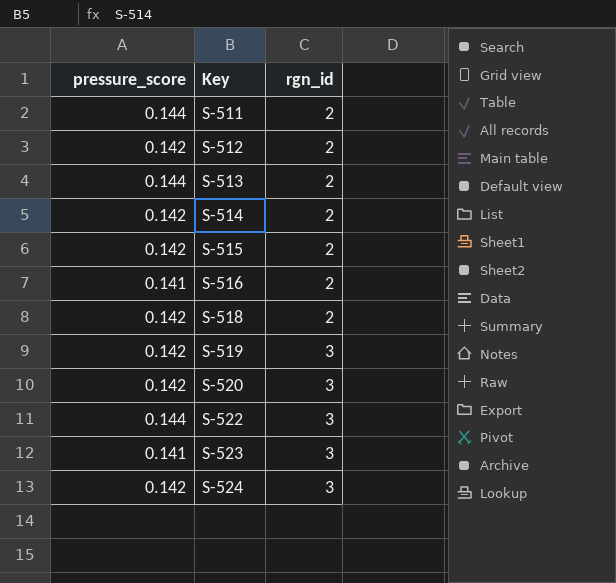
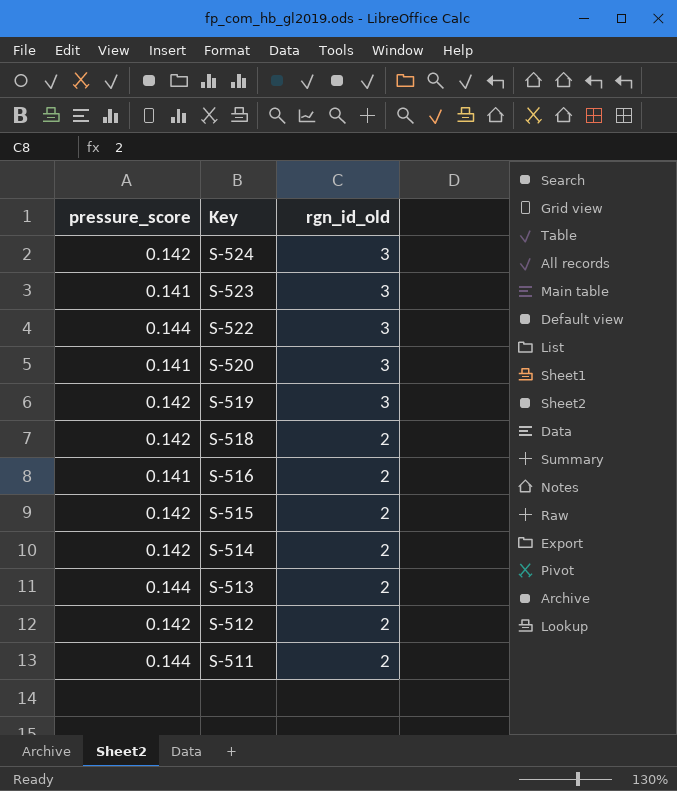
row order: Key ascending -> Key descending
column name: rgn_id -> rgn_id_old
S-520 | pressure_score: 0.142 -> 0.141

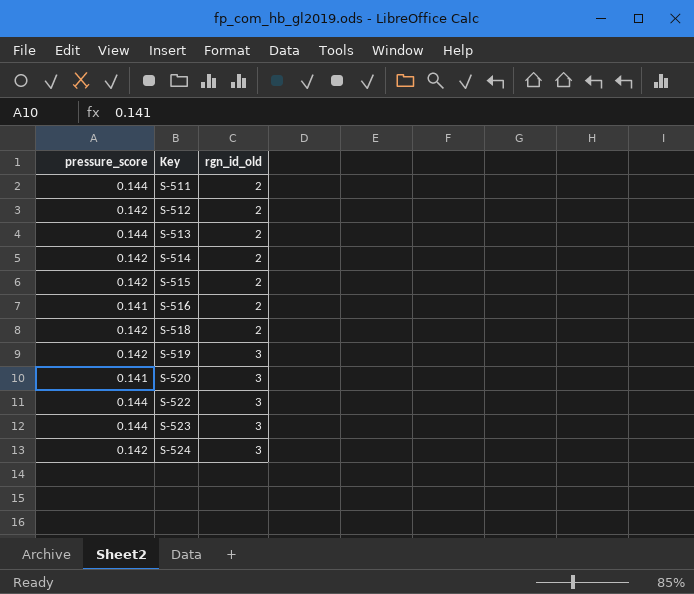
row order: Key descending -> Key ascending
S-523 | pressure_score: 0.141 -> 0.144

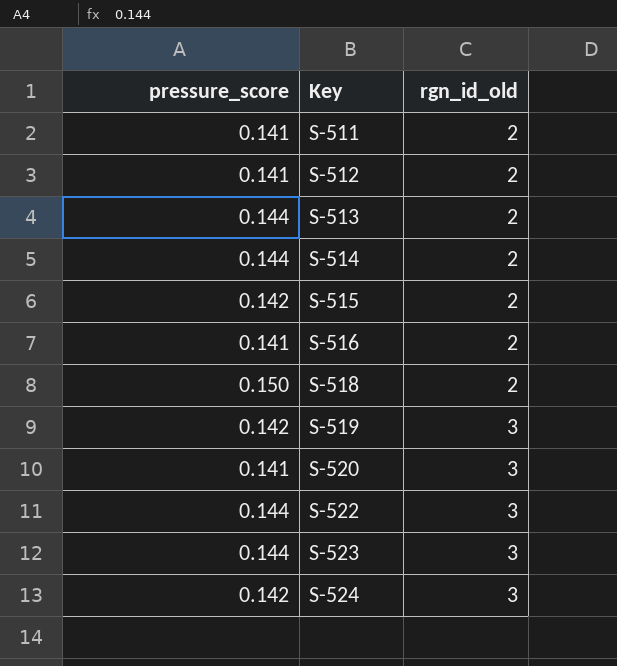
S-511 | pressure_score: 0.144 -> 0.141
S-512 | pressure_score: 0.142 -> 0.141
S-514 | pressure_score: 0.142 -> 0.144
S-518 | pressure_score: 0.142 -> 0.150

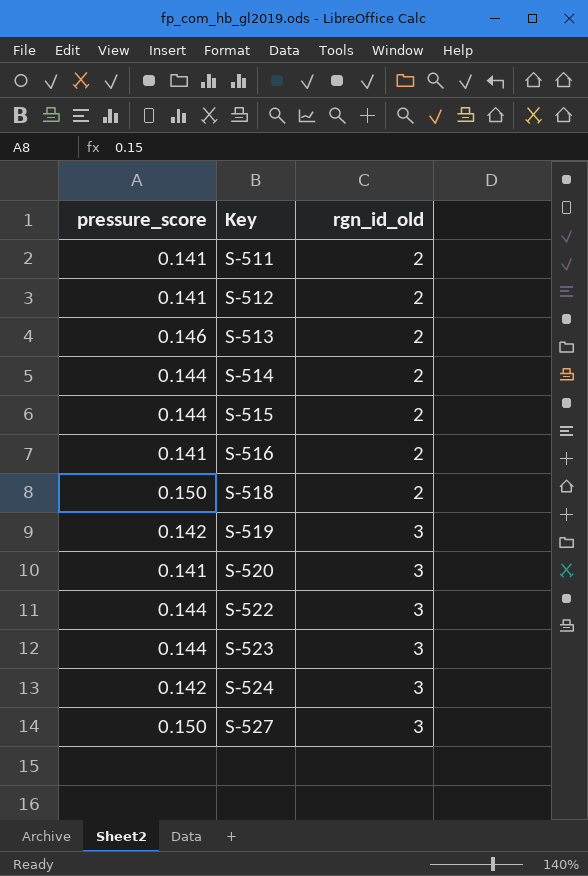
S-513 | pressure_score: 0.144 -> 0.146
S-515 | pressure_score: 0.142 -> 0.144
row S-527: none -> 0.150 | 3

